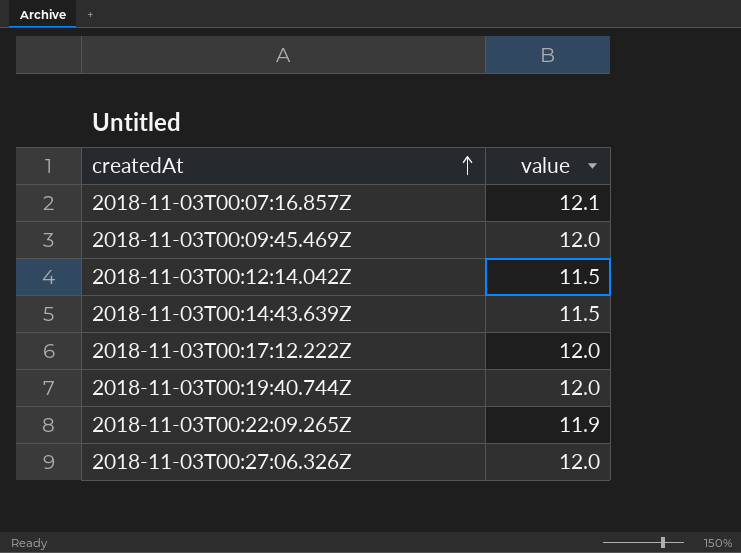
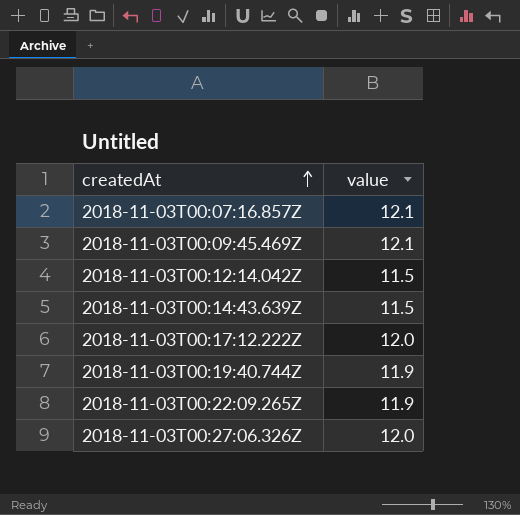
2018-11-03T00:09:45.469Z | value: 12.0 -> 12.1
2018-11-03T00:19:40.744Z | value: 12.0 -> 11.9

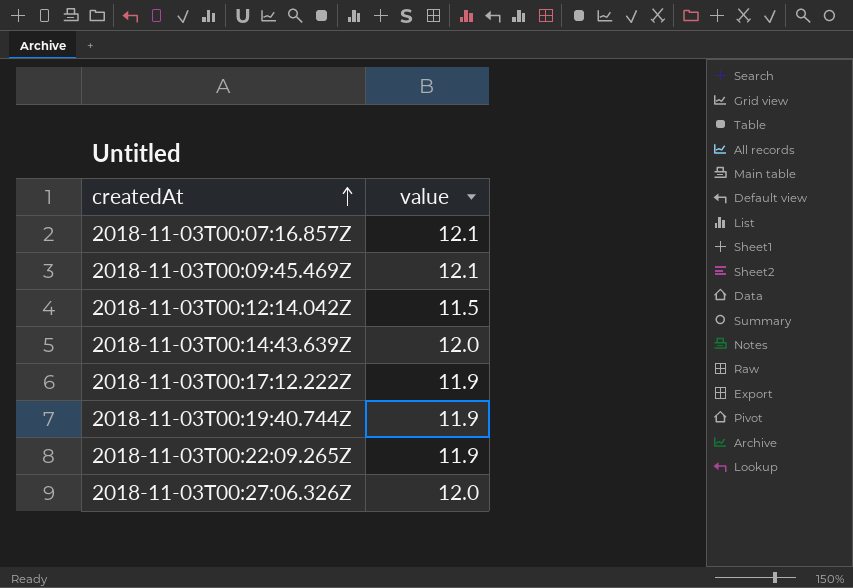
2018-11-03T00:14:43.639Z | value: 11.5 -> 12.0
2018-11-03T00:17:12.222Z | value: 12.0 -> 11.9

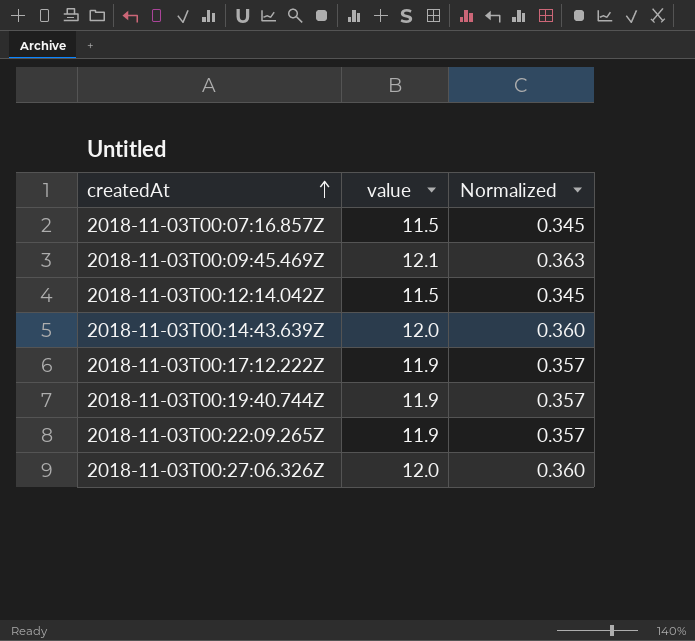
column Normalized | formula: none -> [value] * 0.03
2018-11-03T00:07:16.857Z | value: 12.1 -> 11.5

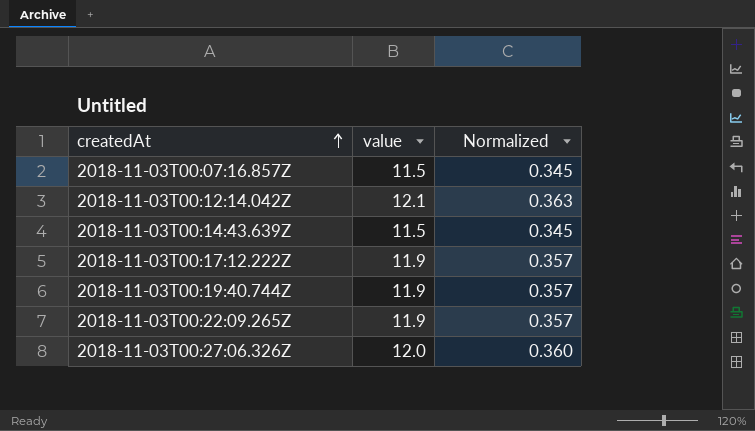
row 2018-11-03T00:09:45.469Z: 12.1 | 0.363 -> none
2018-11-03T00:12:14.042Z | value: 11.5 -> 12.1
2018-11-03T00:12:14.042Z | Normalized: 0.345 -> 0.363
2018-11-03T00:14:43.639Z | value: 12.0 -> 11.5
2018-11-03T00:14:43.639Z | Normalized: 0.360 -> 0.345

